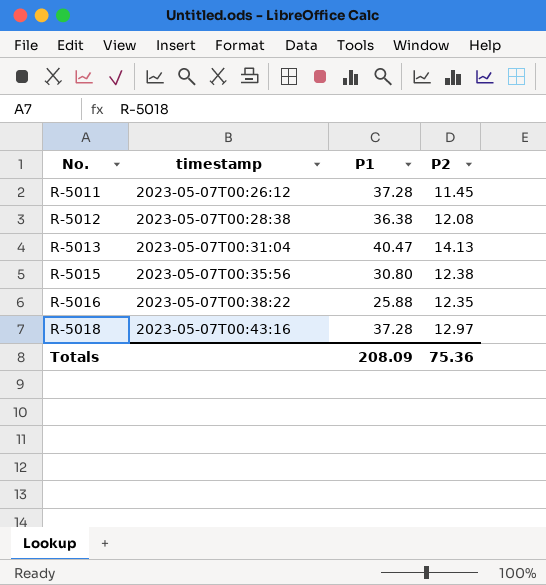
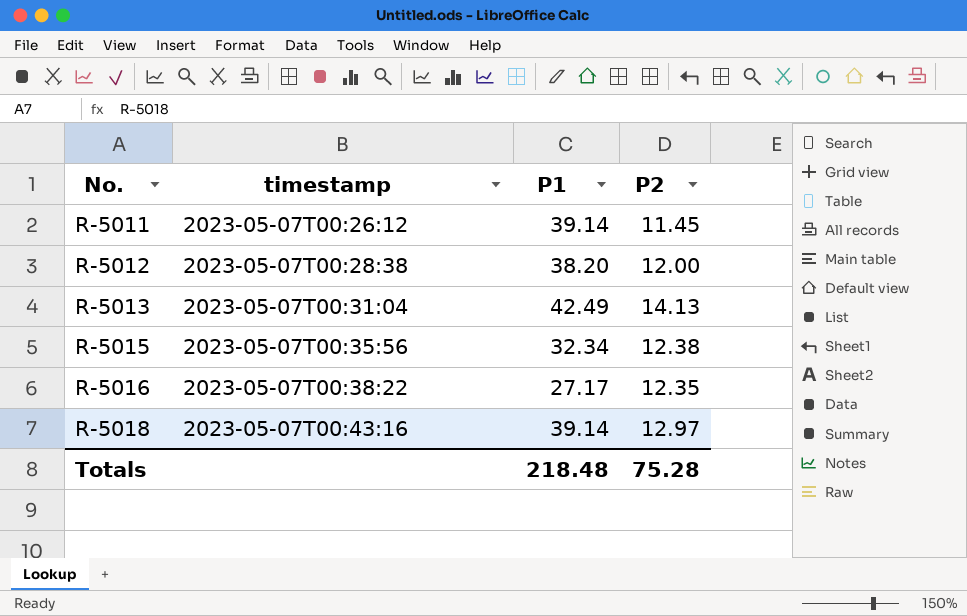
R-5011 | P1: 37.28 -> 39.14
R-5012 | P1: 36.38 -> 38.20
R-5012 | P2: 12.08 -> 12.00
R-5013 | P1: 40.47 -> 42.49
R-5015 | P1: 30.80 -> 32.34
R-5016 | P1: 25.88 -> 27.17
R-5018 | P1: 37.28 -> 39.14
Totals | P1: 208.09 -> 218.48
Totals | P2: 75.36 -> 75.28

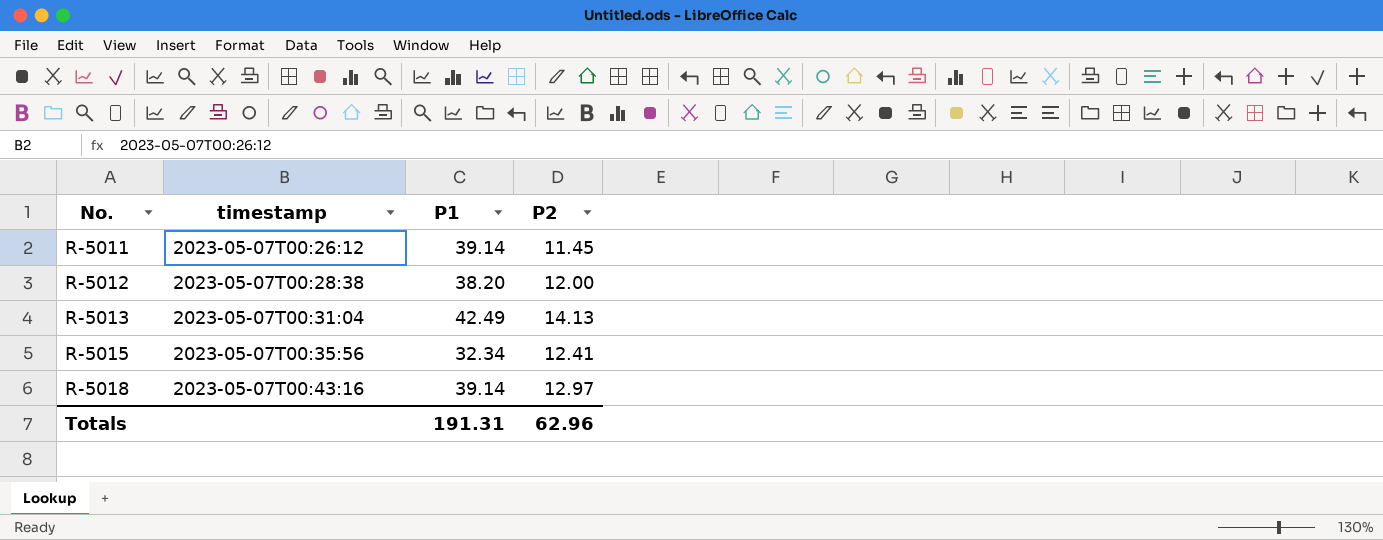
row R-5016: 2023-05-07T00:38:22 | 27.17 | 12.35 -> none
R-5015 | P2: 12.38 -> 12.41
Totals | P1: 218.48 -> 191.31
Totals | P2: 75.28 -> 62.96

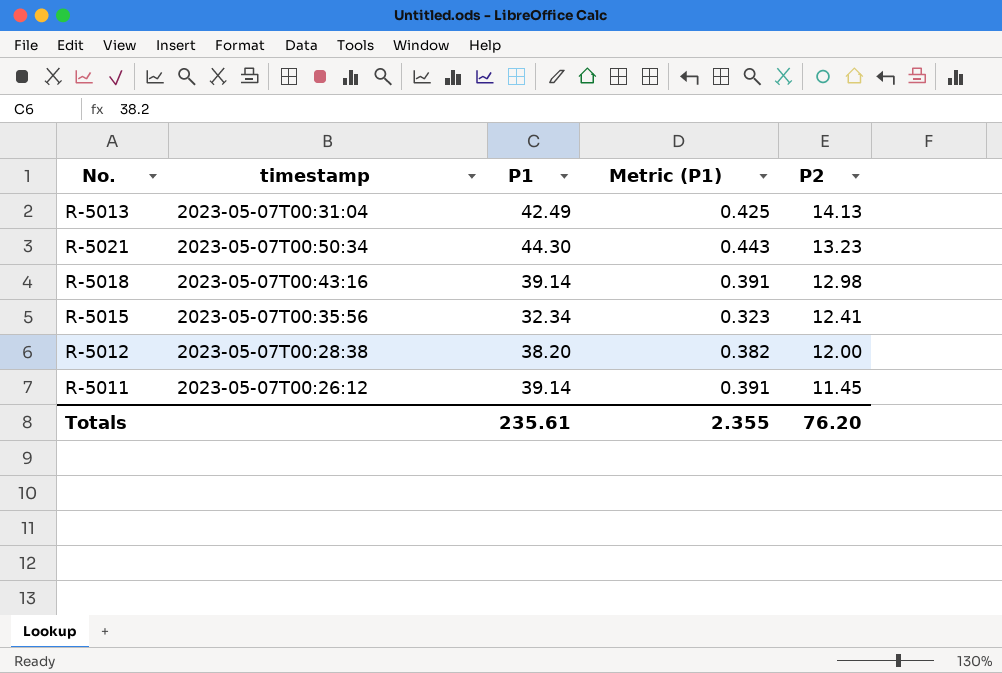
row order: No. ascending -> P2 descending
column Metric (P1) | formula: none -> [P1] * 0.01
row R-5021: none -> 2023-05-07T00:50:34 | 44.30 | 0.443 | 13.23
R-5018 | P2: 12.97 -> 12.98
Totals | P1: 191.31 -> 235.61
Totals | P2: 62.96 -> 76.20

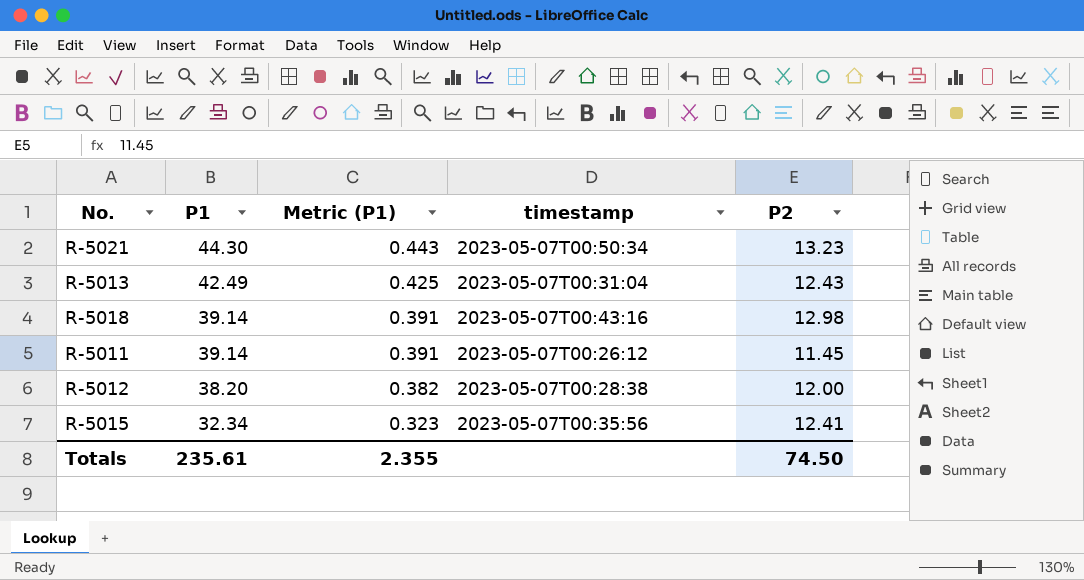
row order: P2 descending -> P1 descending
column timestamp | position: 2 -> 4
R-5013 | P2: 14.13 -> 12.43
Totals | P2: 76.20 -> 74.50

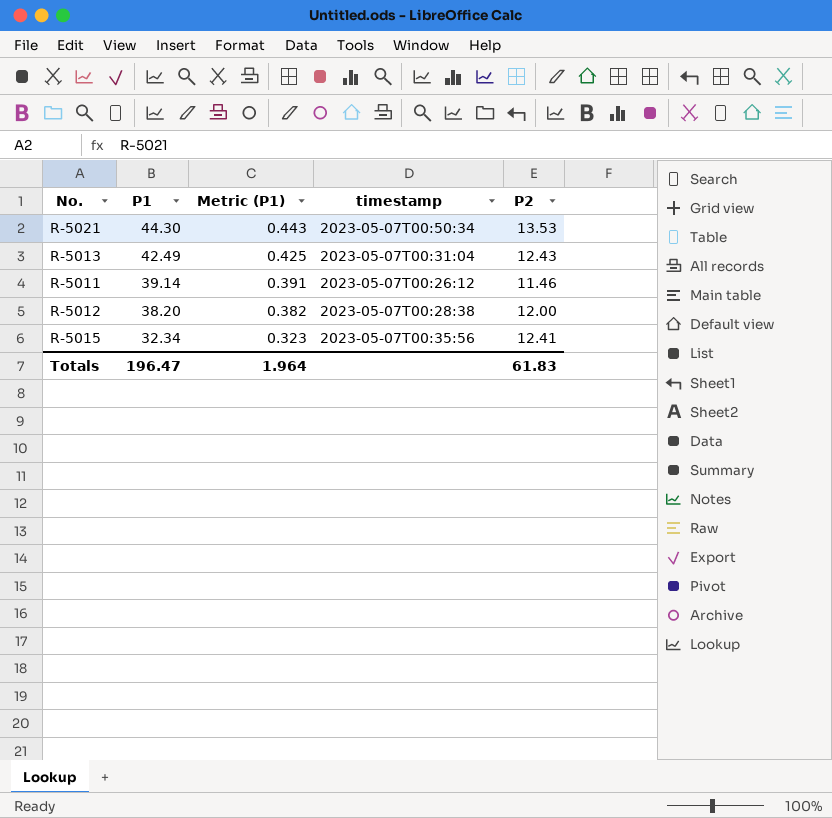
row R-5018: 39.14 | 0.391 | 2023-05-07T00:43:16 | 12.98 -> none
R-5021 | P2: 13.23 -> 13.53
R-5011 | P2: 11.45 -> 11.46
Totals | P1: 235.61 -> 196.47
Totals | Metric (P1): 2.355 -> 1.964
Totals | P2: 74.50 -> 61.83

